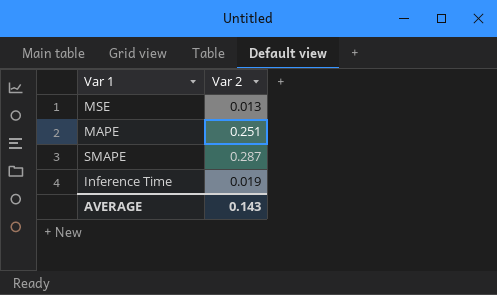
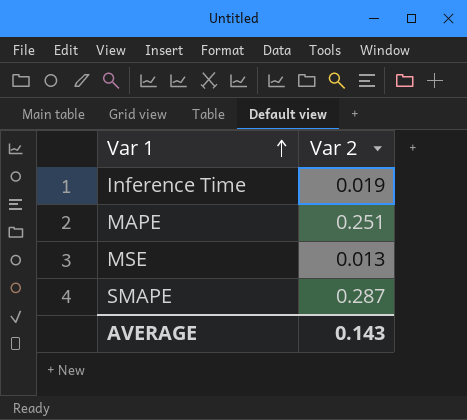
row order: none -> Var 1 ascending

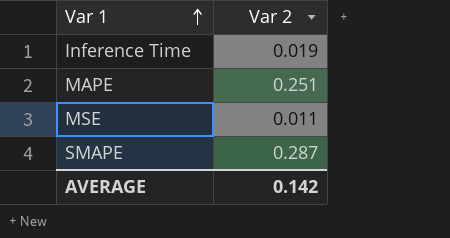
MSE | Var 2: 0.013 -> 0.011
AVERAGE | Var 2: 0.143 -> 0.142

